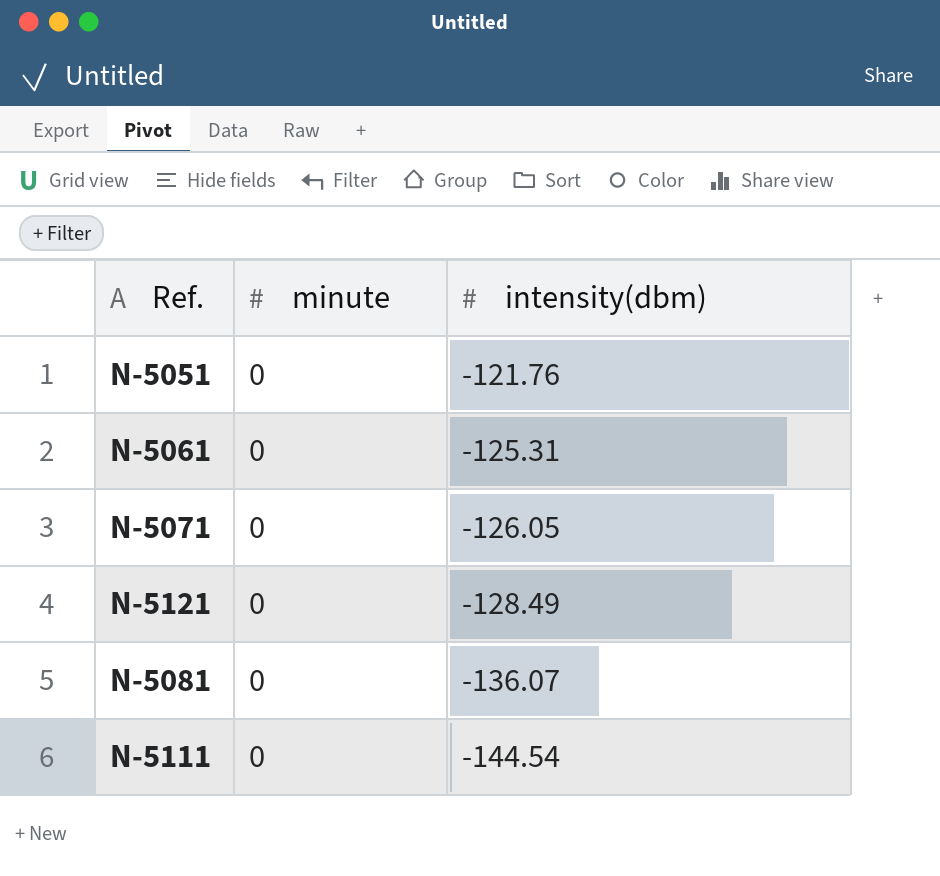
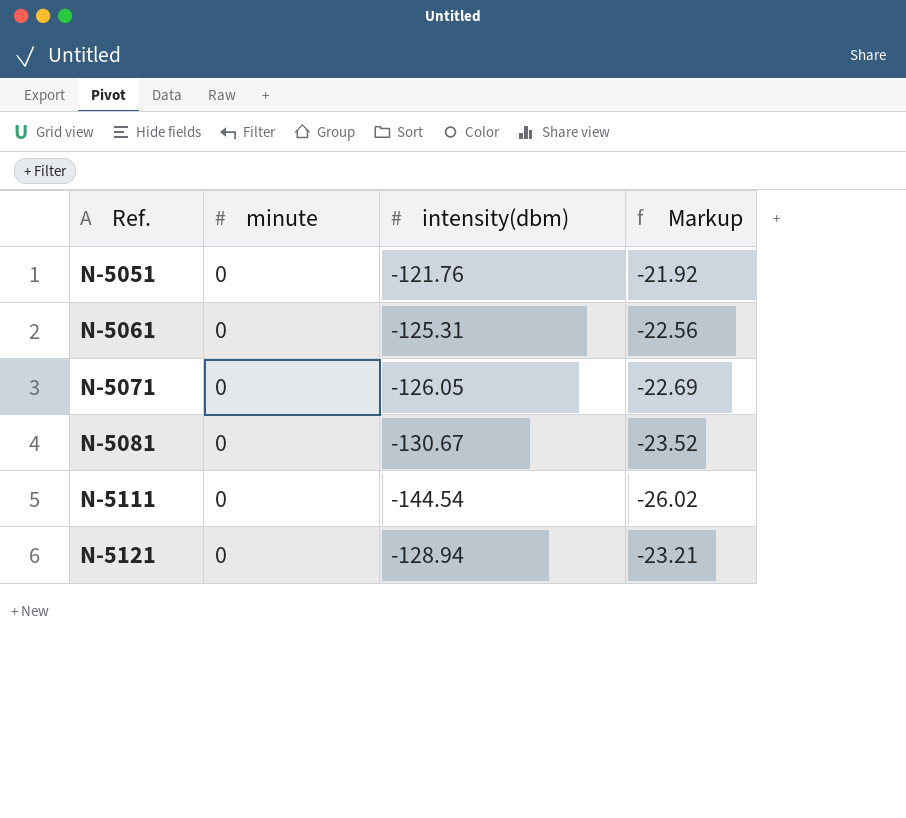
row order: intensity(dbm) descending -> Ref. ascending
column Markup | formula: none -> [intensity(dbm)] * 0.18
N-5081 | intensity(dbm): -136.07 -> -130.67
N-5121 | intensity(dbm): -128.49 -> -128.94

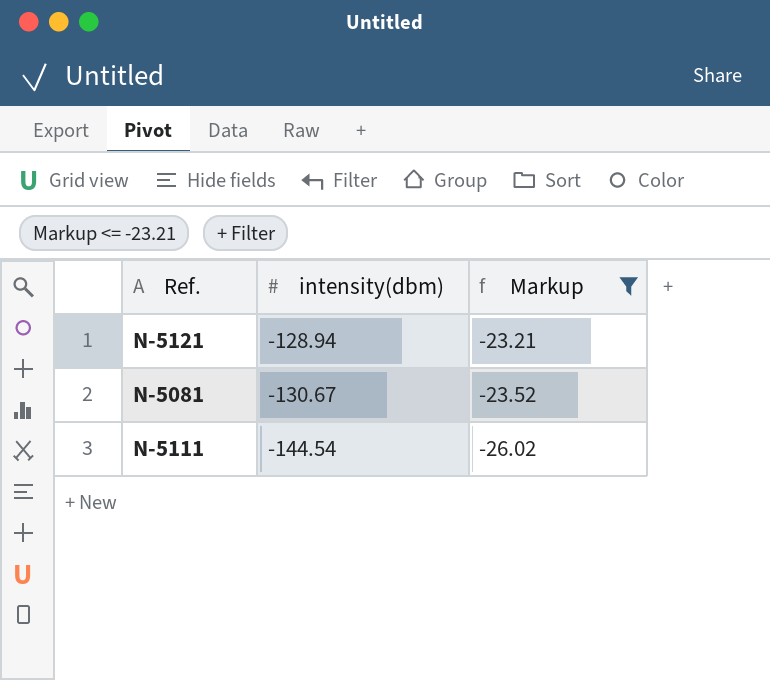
filter: none -> Markup <= -23.21
row order: Ref. ascending -> intensity(dbm) descending
column minute | position: 2 -> none

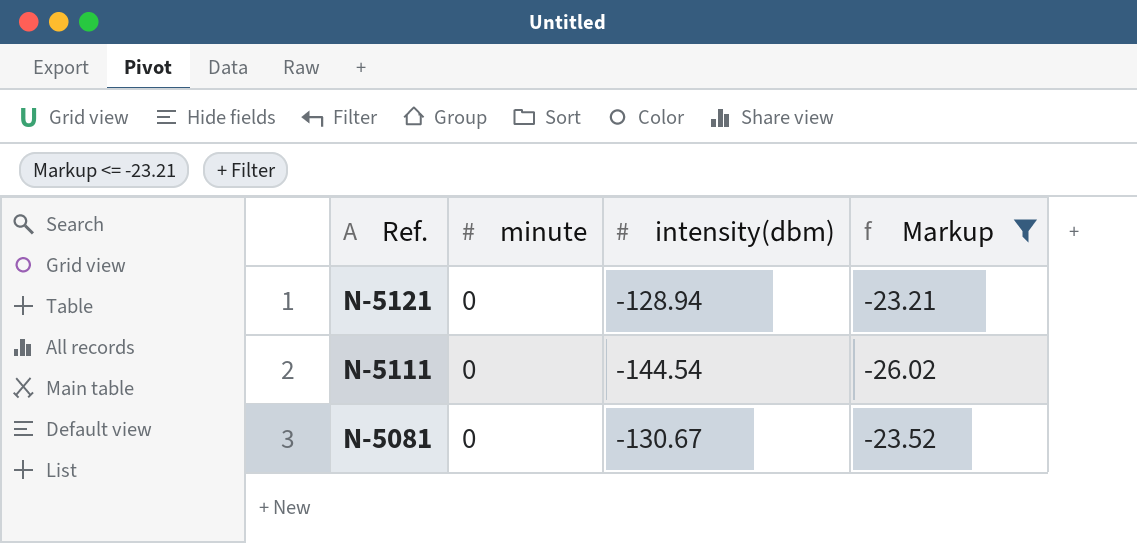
row order: intensity(dbm) descending -> Ref. descending
column minute | position: none -> 2

